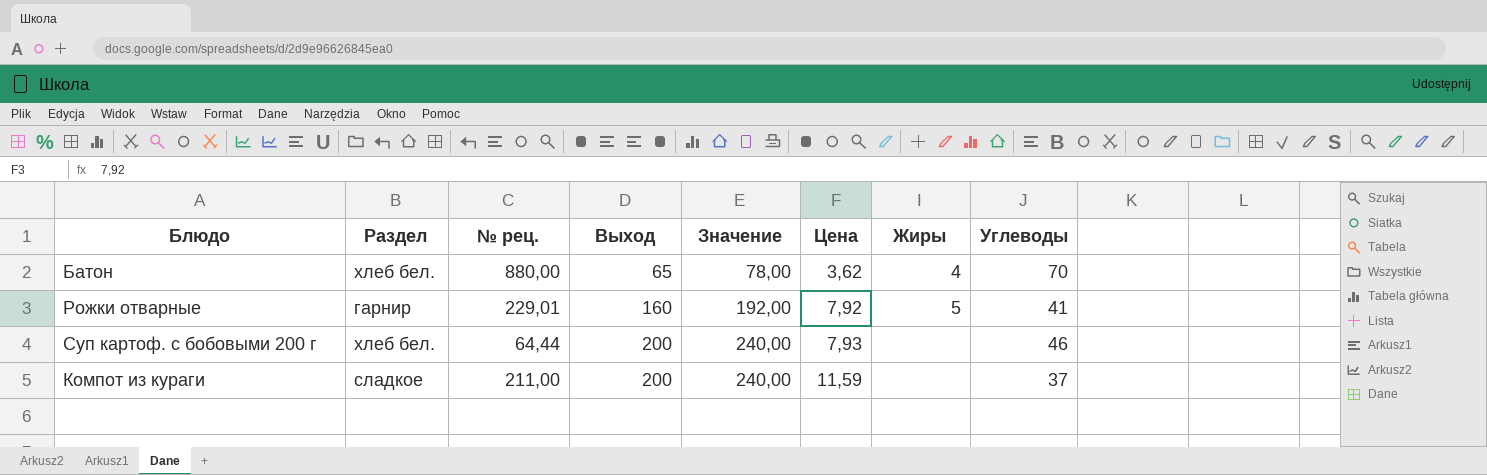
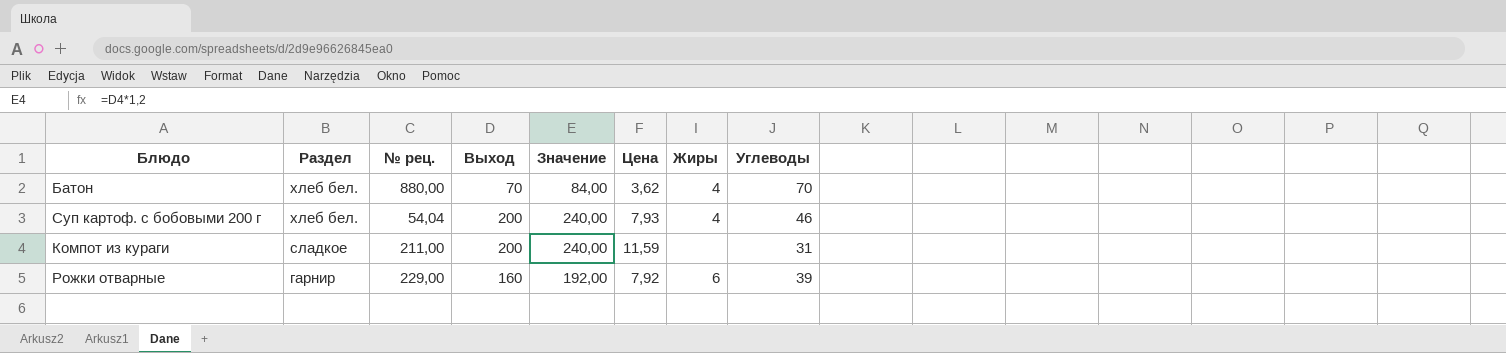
row order: Выход ascending -> Раздел descending
Батон | Выход: 65 -> 70
Батон | Значение: 78,00 -> 84,00
Суп картоф. с бобовыми 200 г | № рец.: 64,44 -> 54,04
Суп картоф. с бобовыми 200 г | Жиры: none -> 4
Компот из кураги | Углеводы: 37 -> 31
Рожки отварные | № рец.: 229,01 -> 229,00
Рожки отварные | Жиры: 5 -> 6
Рожки отварные | Углеводы: 41 -> 39

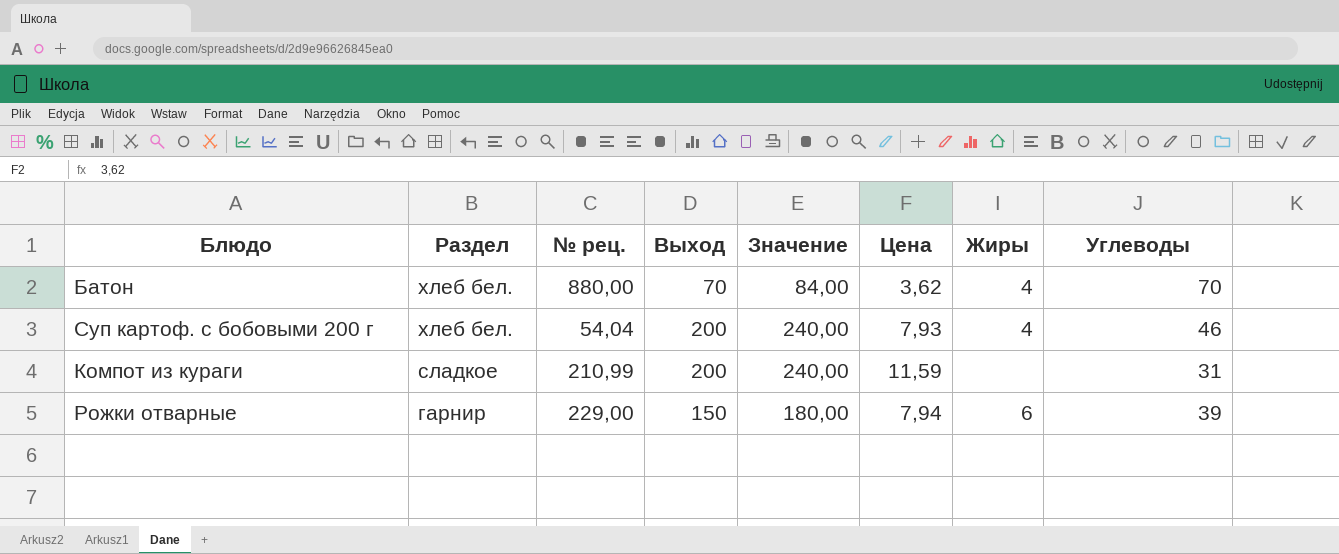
Компот из кураги | № рец.: 211,00 -> 210,99
Рожки отварные | Выход: 160 -> 150
Рожки отварные | Значение: 192,00 -> 180,00
Рожки отварные | Цена: 7,92 -> 7,94

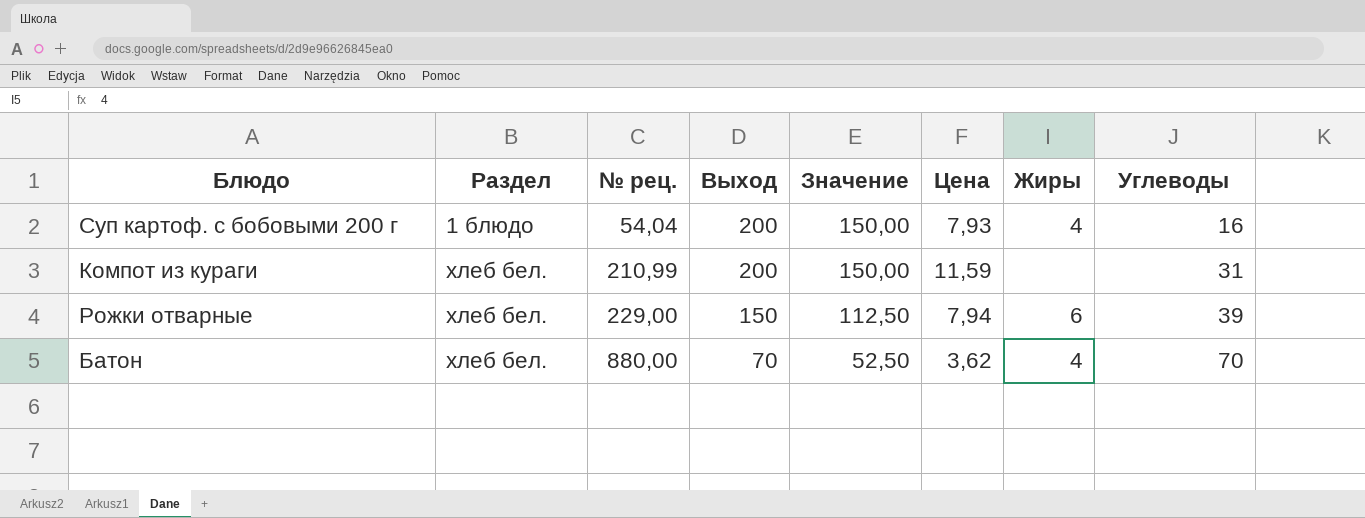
row order: Раздел descending -> Раздел ascending
column Значение | formula: [Выход] * 1,2 -> [Выход] * 0,75
Суп картоф. с бобовыми 200 г | Раздел: хлеб бел. -> 1 блюдо
Суп картоф. с бобовыми 200 г | Углеводы: 46 -> 16
Компот из кураги | Раздел: сладкое -> хлеб бел.
Рожки отварные | Раздел: гарнир -> хлеб бел.

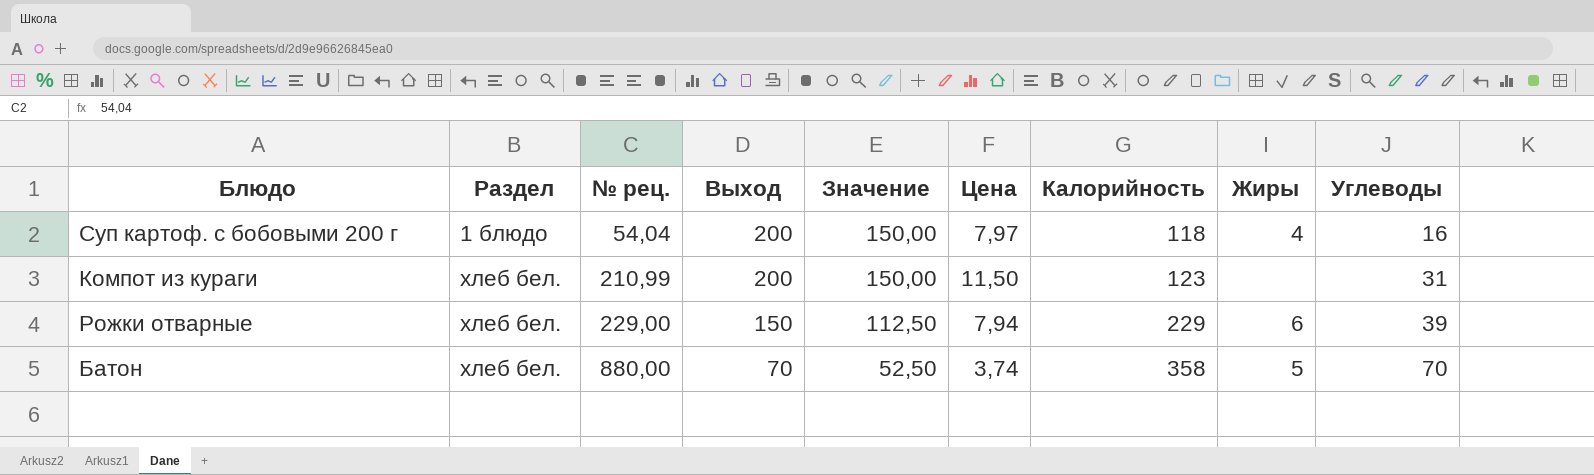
column Калорийность | position: none -> 7
Суп картоф. с бобовыми 200 г | Цена: 7,93 -> 7,97
Компот из кураги | Цена: 11,59 -> 11,50
Батон | Цена: 3,62 -> 3,74
Батон | Жиры: 4 -> 5

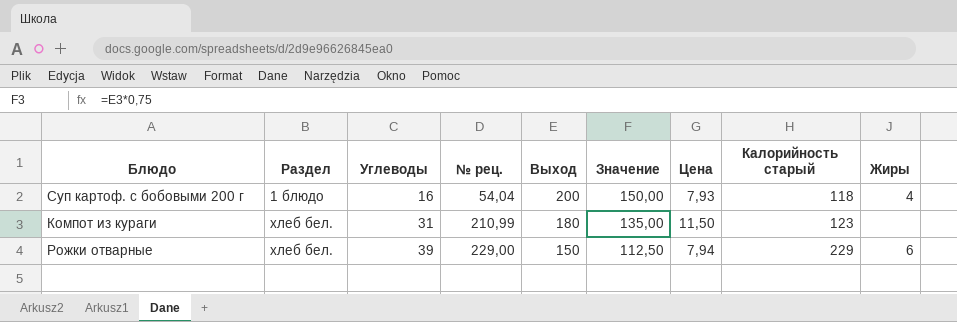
column Углеводы | position: 9 -> 3
column name: Калорийность -> Калорийность старый
row Батон: хлеб бел. | 880,00 | 70 | 52,50 | 3,74 | 358 | 5 | 70 -> none
Суп картоф. с бобовыми 200 г | Цена: 7,97 -> 7,93
Компот из кураги | Выход: 200 -> 180
Компот из кураги | Значение: 150,00 -> 135,00

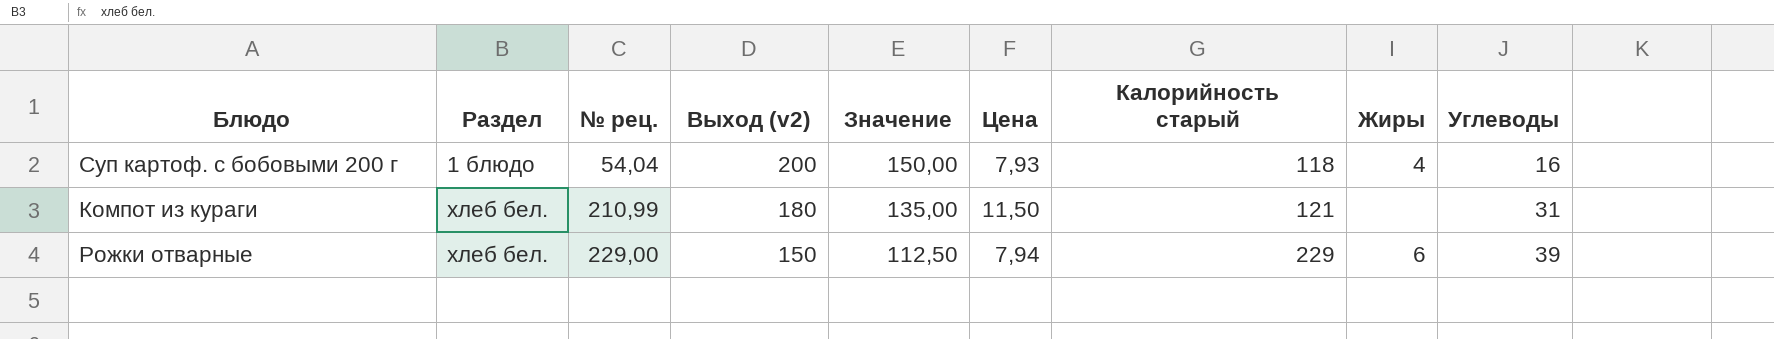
column name: Выход -> Выход (v2)
column Углеводы | position: 3 -> 9
Компот из кураги | Калорийность старый: 123 -> 121

